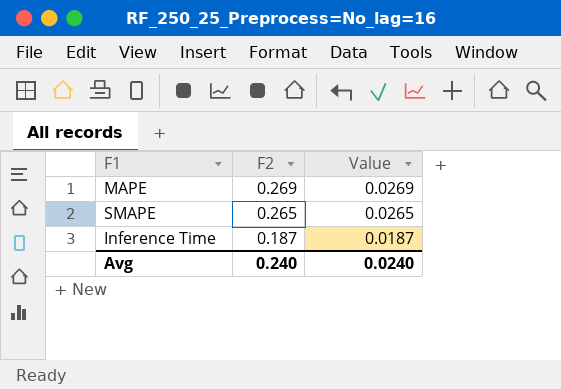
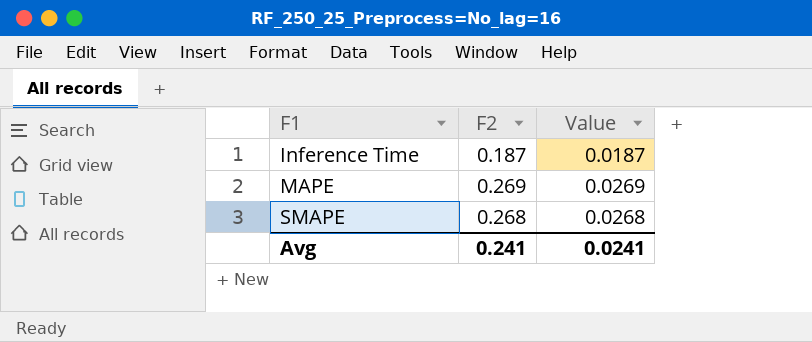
row order: F2 descending -> F1 ascending
SMAPE | F2: 0.265 -> 0.268
SMAPE | Value: 0.0265 -> 0.0268
Avg | F2: 0.240 -> 0.241
Avg | Value: 0.0240 -> 0.0241

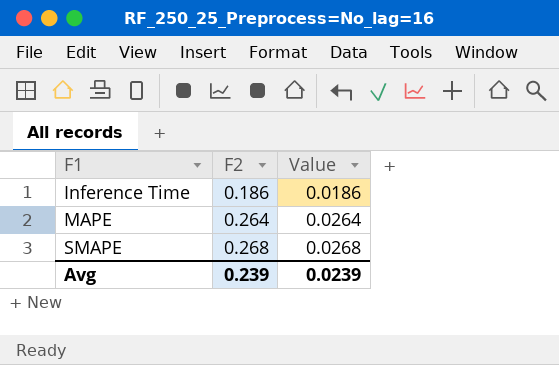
Inference Time | F2: 0.187 -> 0.186
Inference Time | Value: 0.0187 -> 0.0186
MAPE | F2: 0.269 -> 0.264
MAPE | Value: 0.0269 -> 0.0264
Avg | F2: 0.241 -> 0.239
Avg | Value: 0.0241 -> 0.0239

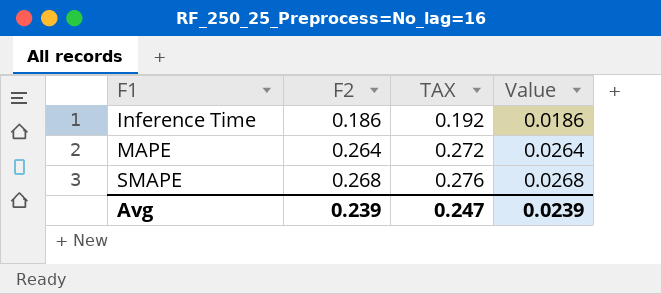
column TAX | formula: none -> [F2] * 1.03

